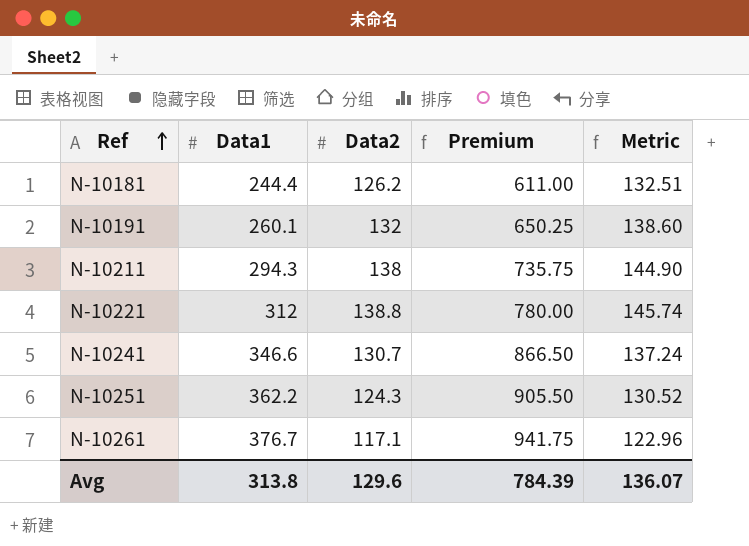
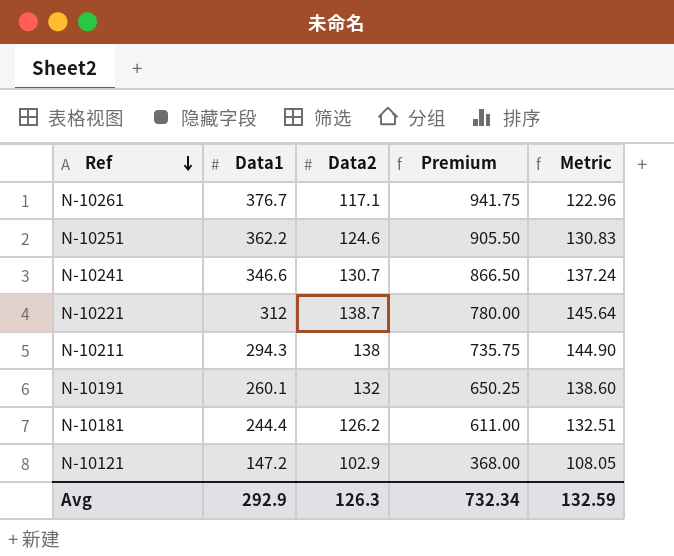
row order: Ref ascending -> Ref descending
N-10251 | Data2: 124.3 -> 124.6
N-10251 | Metric: 130.52 -> 130.83
N-10221 | Data2: 138.8 -> 138.7
N-10221 | Metric: 145.74 -> 145.64
row N-10121: none -> 147.2 | 102.9 | 368.00 | 108.05
Avg | Data1: 313.8 -> 292.9
Avg | Data2: 129.6 -> 126.3
Avg | Premium: 784.39 -> 732.34
Avg | Metric: 136.07 -> 132.59

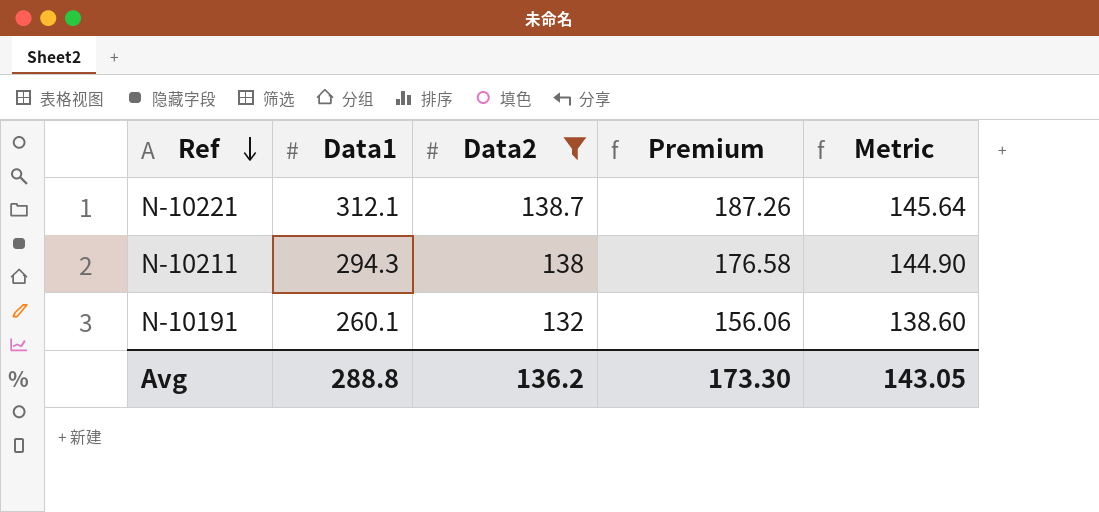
filter: none -> Data2 >= 132
column Premium | formula: [Data1] * 2.5 -> [Data1] * 0.6
N-10221 | Data1: 312 -> 312.1
Avg | Data1: 292.9 -> 288.8
Avg | Data2: 126.3 -> 136.2
Avg | Premium: 732.34 -> 173.30
Avg | Metric: 132.59 -> 143.05

